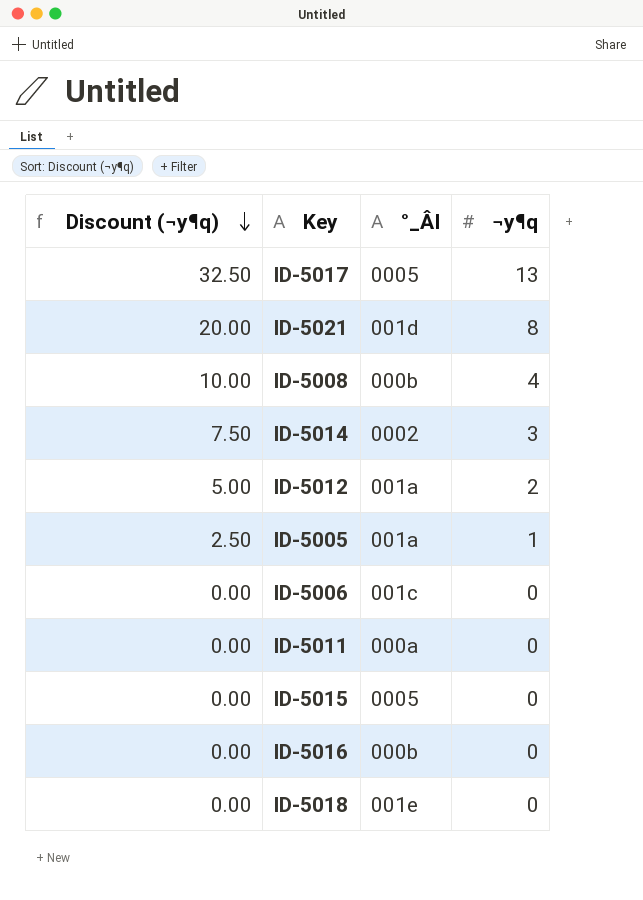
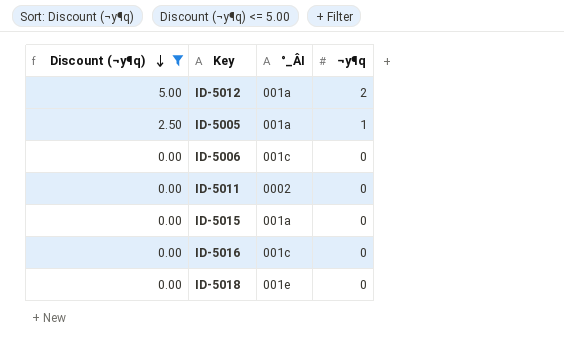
filter: none -> Discount (¬y¶q) <= 5.00
ID-5011 | °_ÂI: 000a -> 0002
ID-5015 | °_ÂI: 0005 -> 001a
ID-5016 | °_ÂI: 000b -> 001c

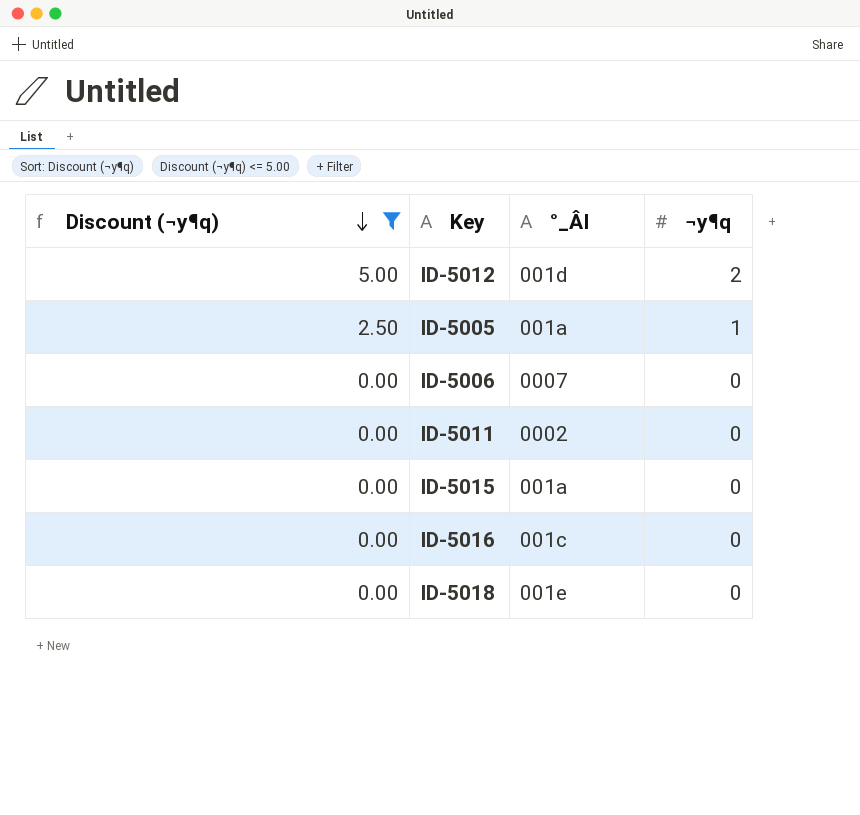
ID-5012 | °_ÂI: 001a -> 001d
ID-5006 | °_ÂI: 001c -> 0007

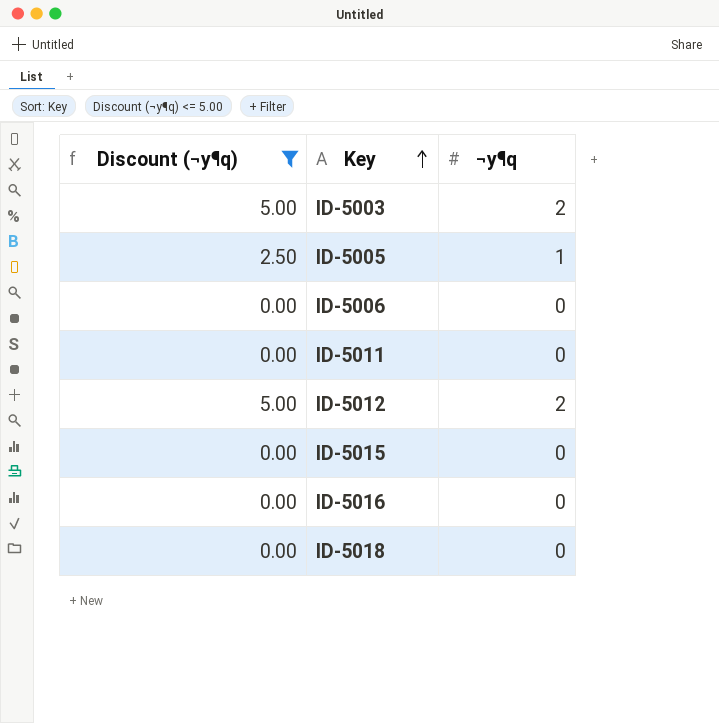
row order: Discount (¬y¶q) descending -> Key ascending
column °_ÂI | position: 3 -> none
row ID-5003: none -> 5.00 | 2

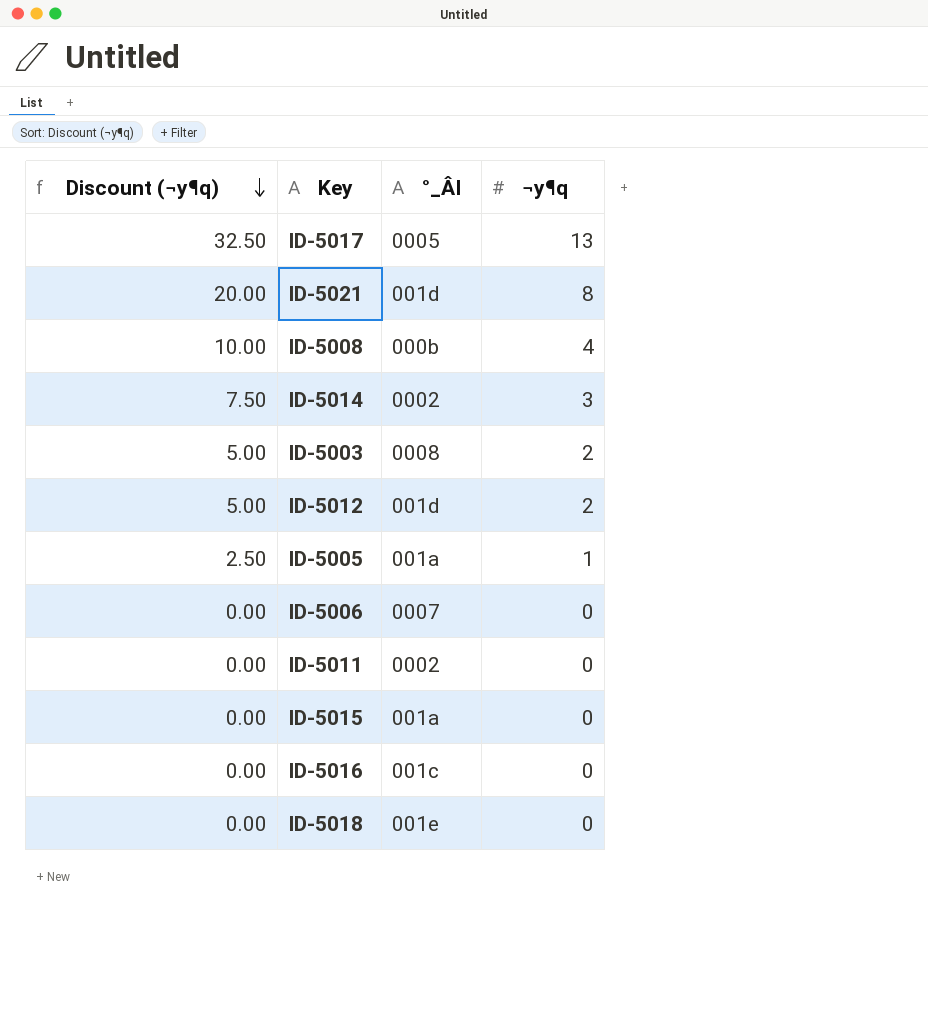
filter: Discount (¬y¶q) <= 5.00 -> none
row order: Key ascending -> Discount (¬y¶q) descending
column °_ÂI | position: none -> 3

